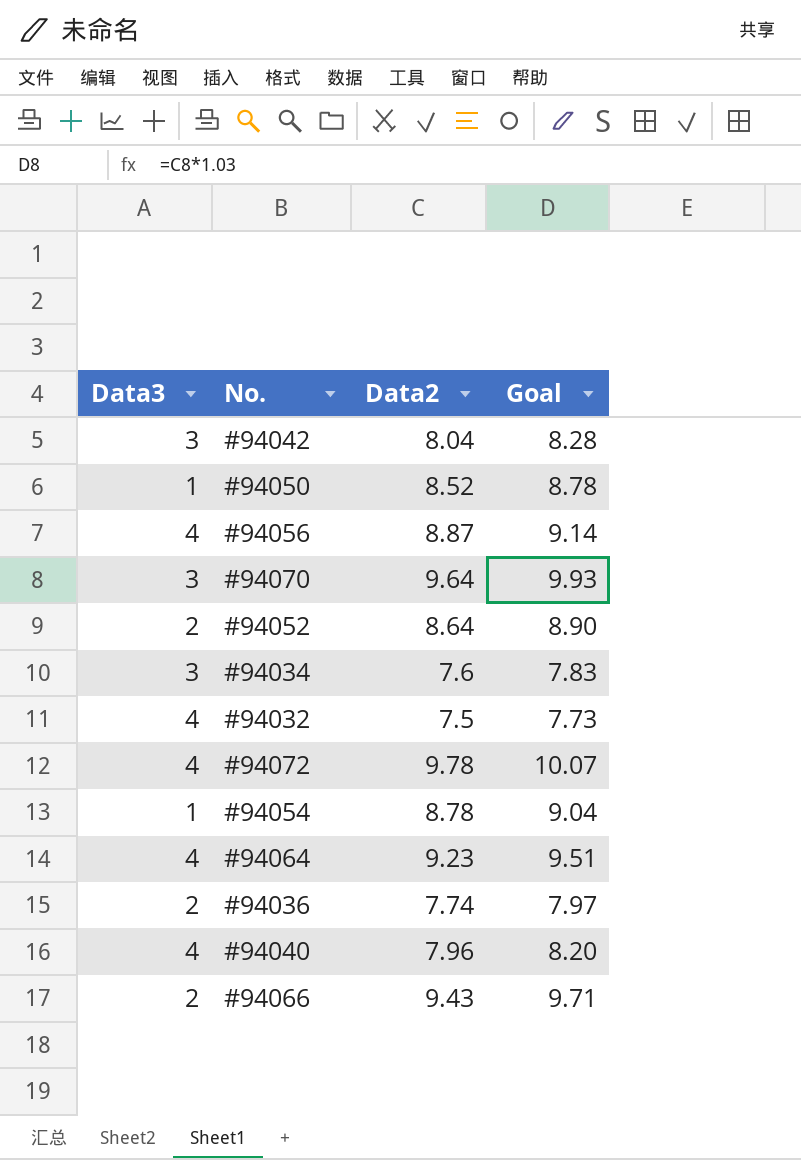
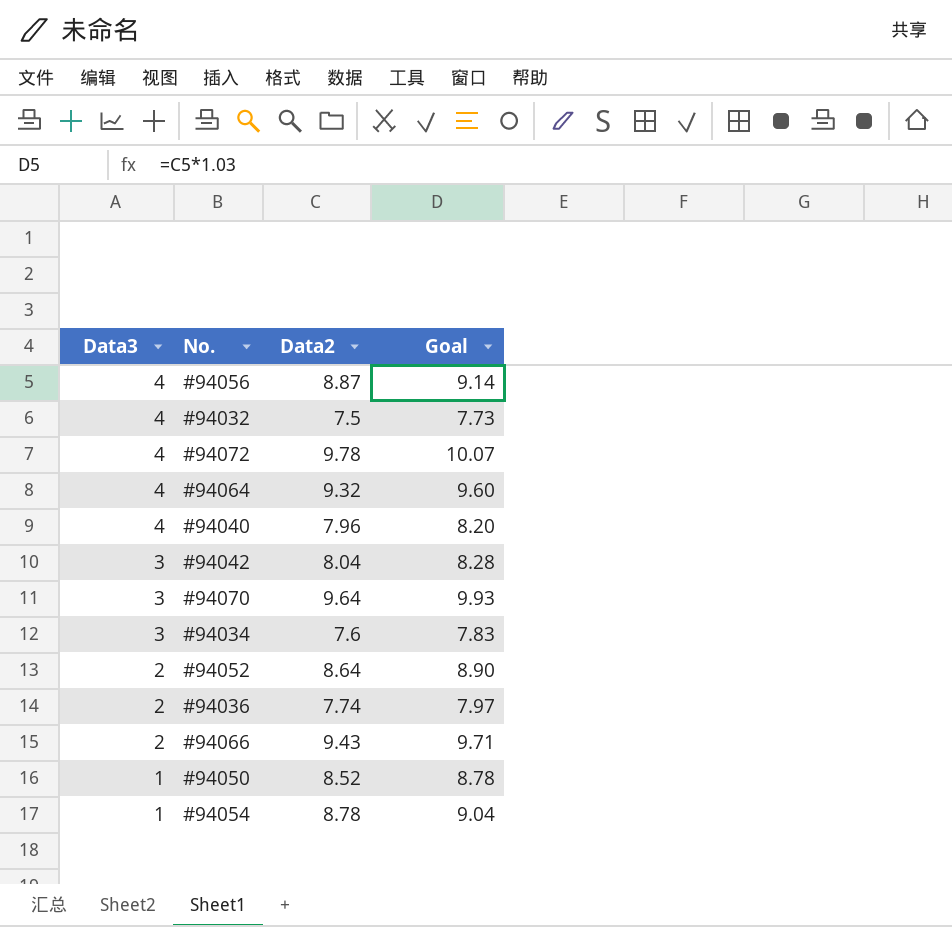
row order: none -> Data3 descending
#94064 | Data2: 9.23 -> 9.32
#94064 | Goal: 9.51 -> 9.60

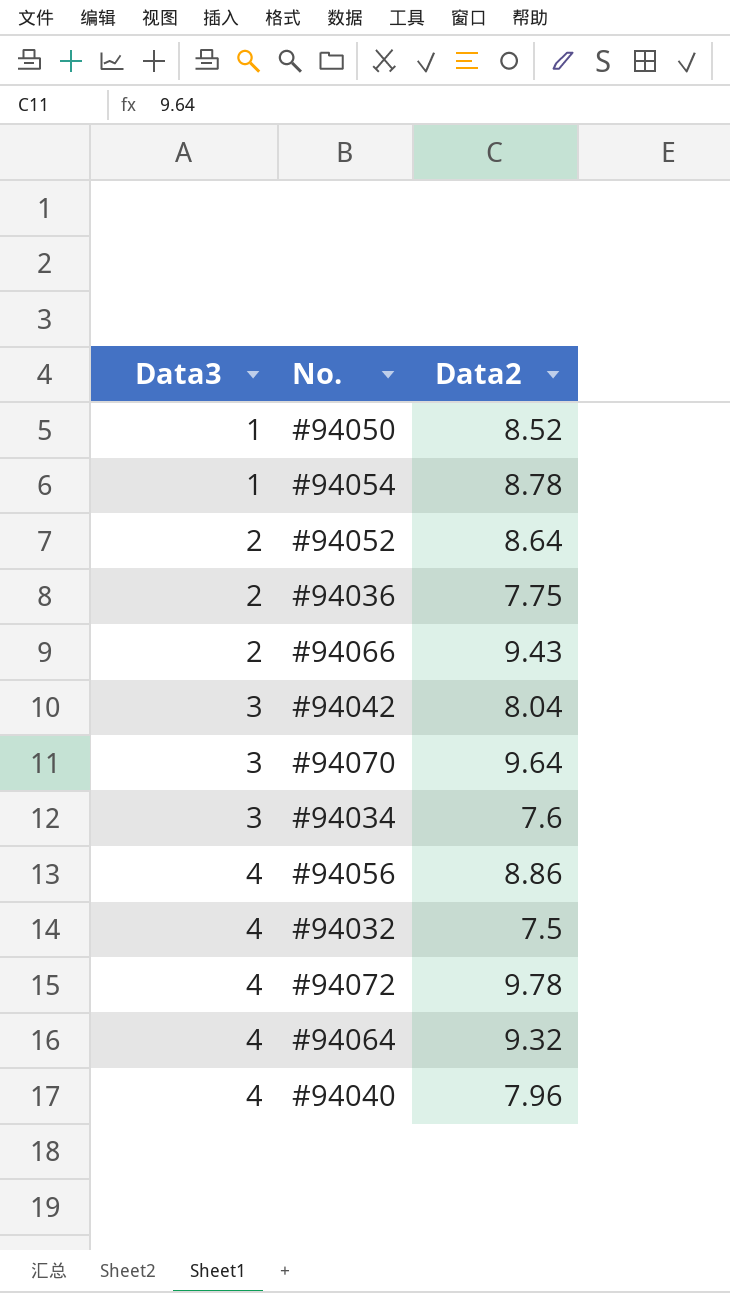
row order: Data3 descending -> Data3 ascending
column Goal | formula: [Data2] * 1.03 -> none
#94036 | Data2: 7.74 -> 7.75
#94056 | Data2: 8.87 -> 8.86

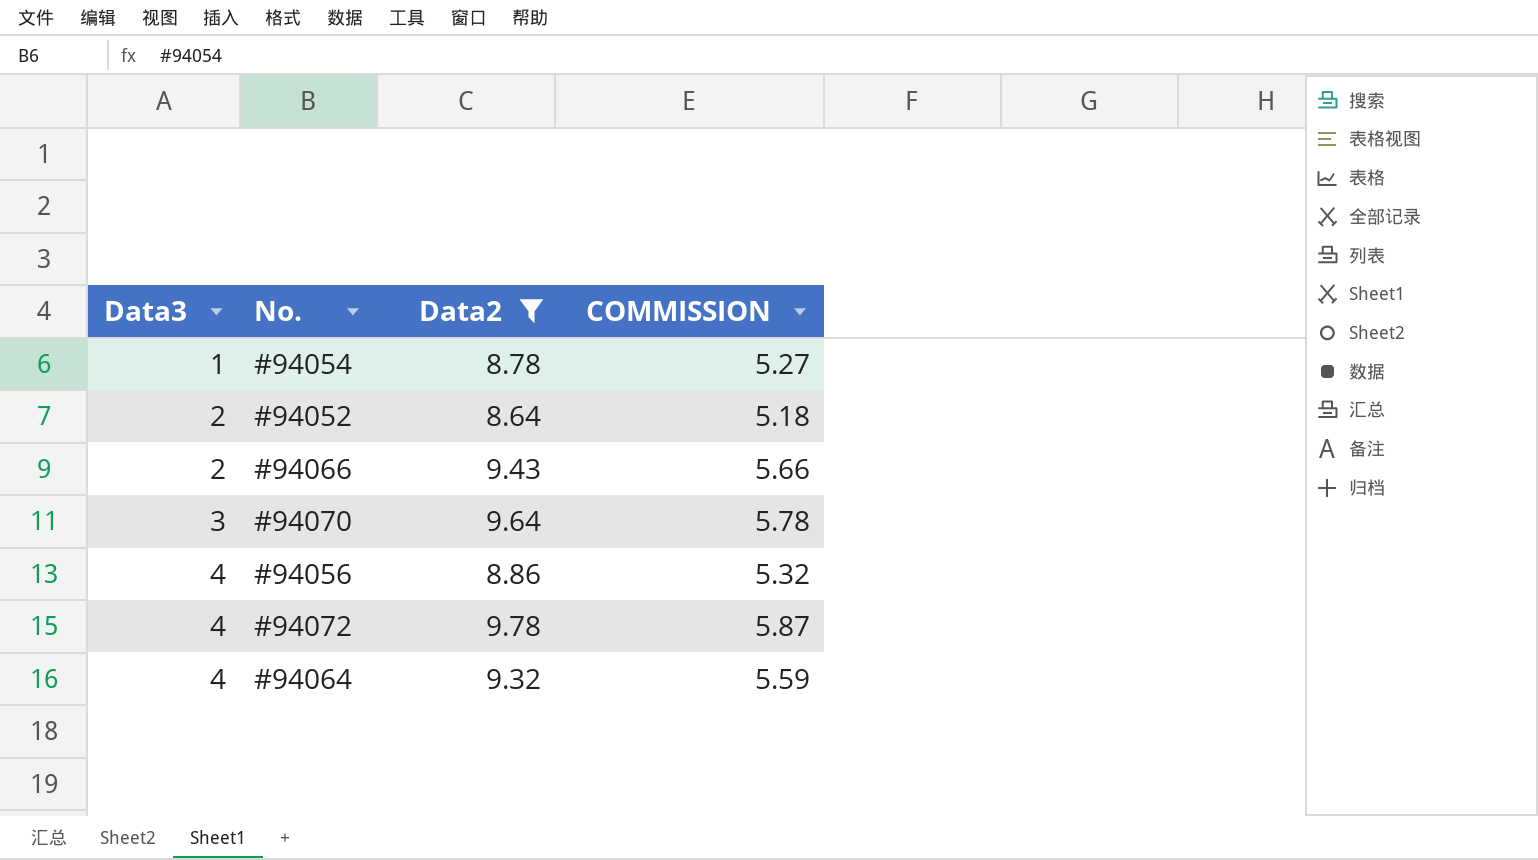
filter: none -> Data2 >= 8.64
column COMMISSION | formula: none -> [Data2] * 0.6

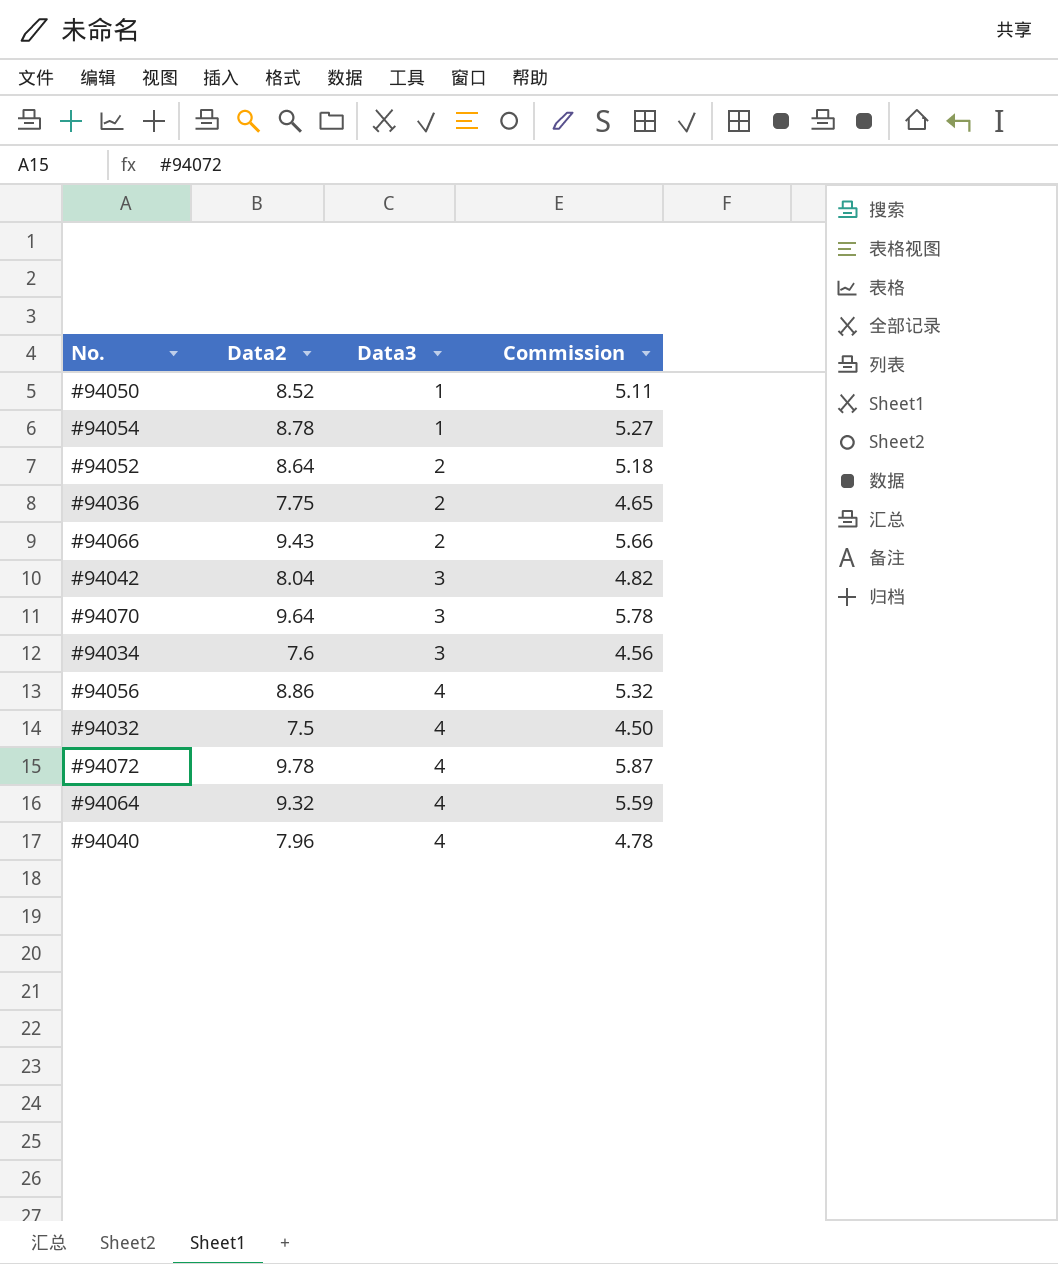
filter: Data2 >= 8.64 -> none
column Data3 | position: 1 -> 3
column name: COMMISSION -> Commission

